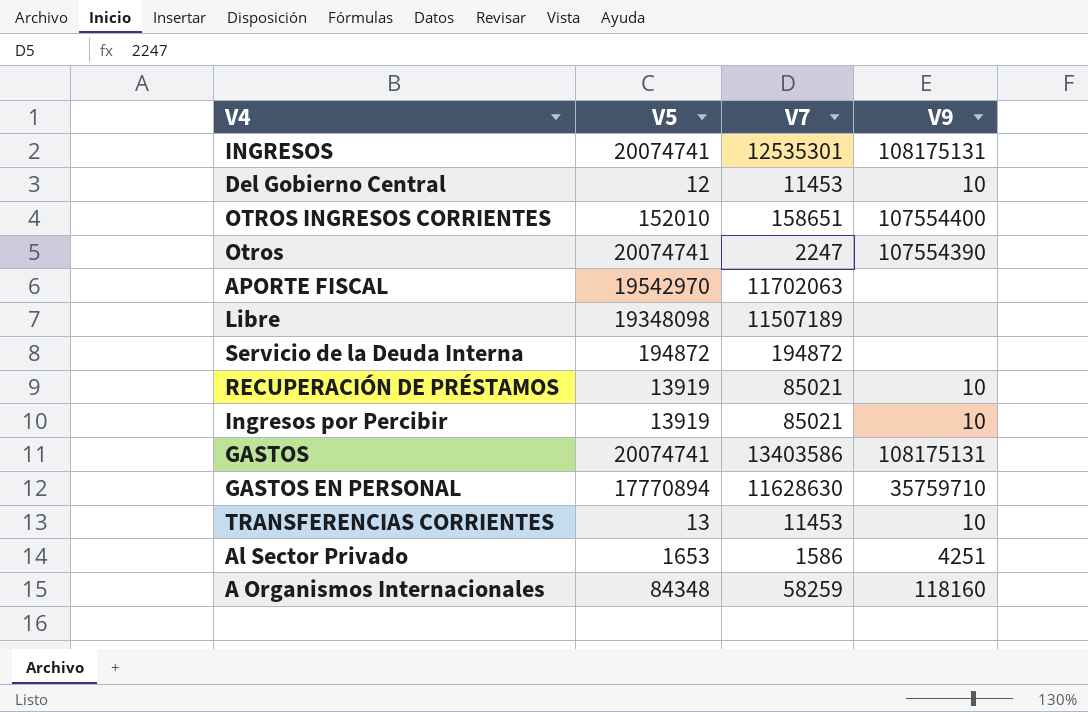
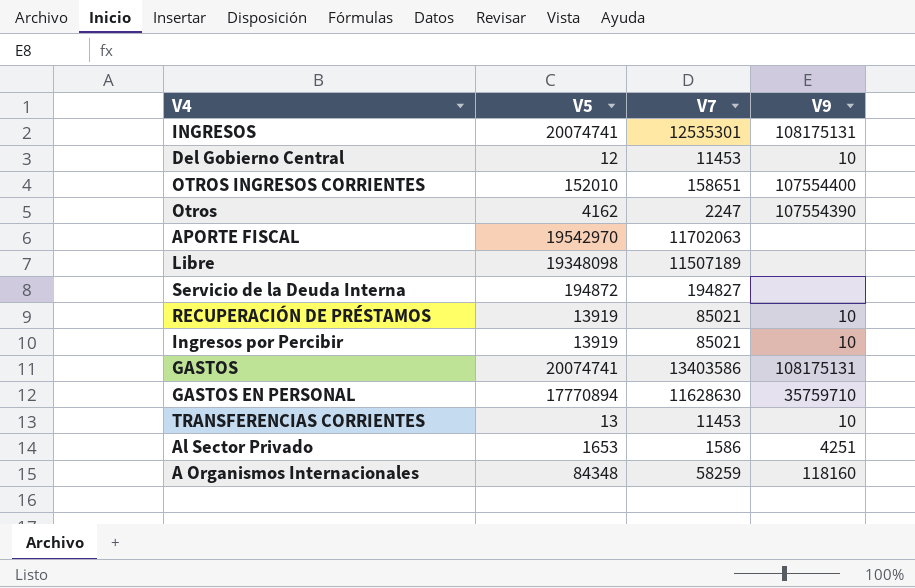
Otros | V5: 20074741 -> 4162
Servicio de la Deuda Interna | V7: 194872 -> 194827

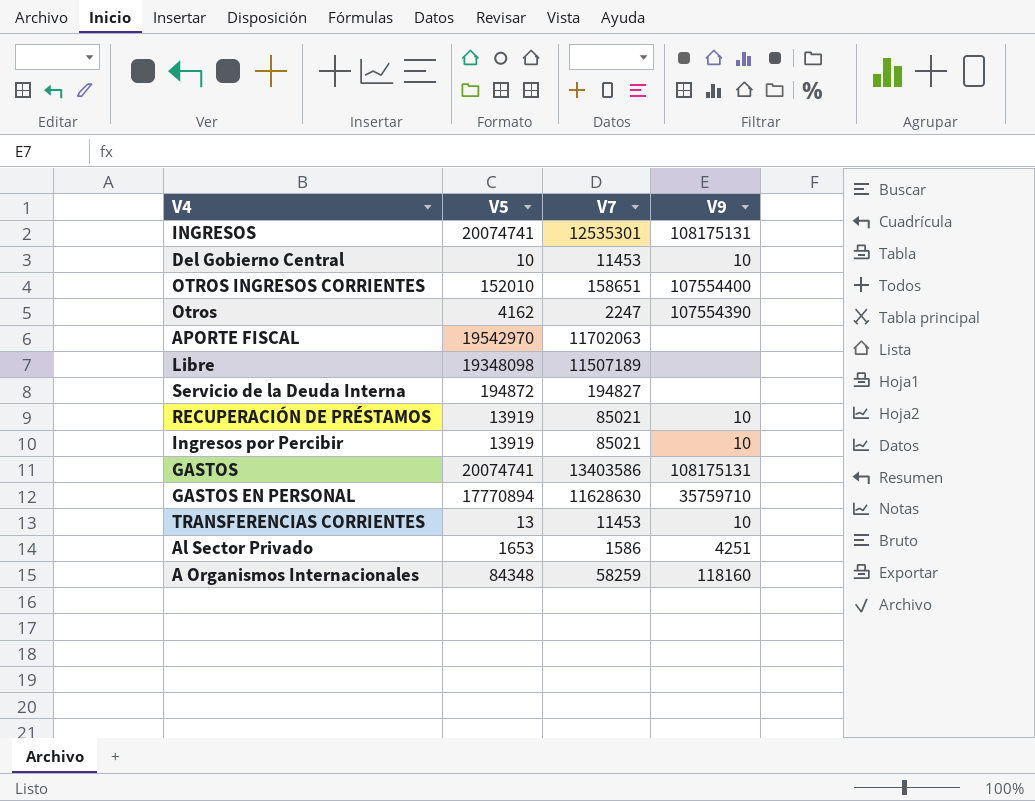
Del Gobierno Central | V5: 12 -> 10

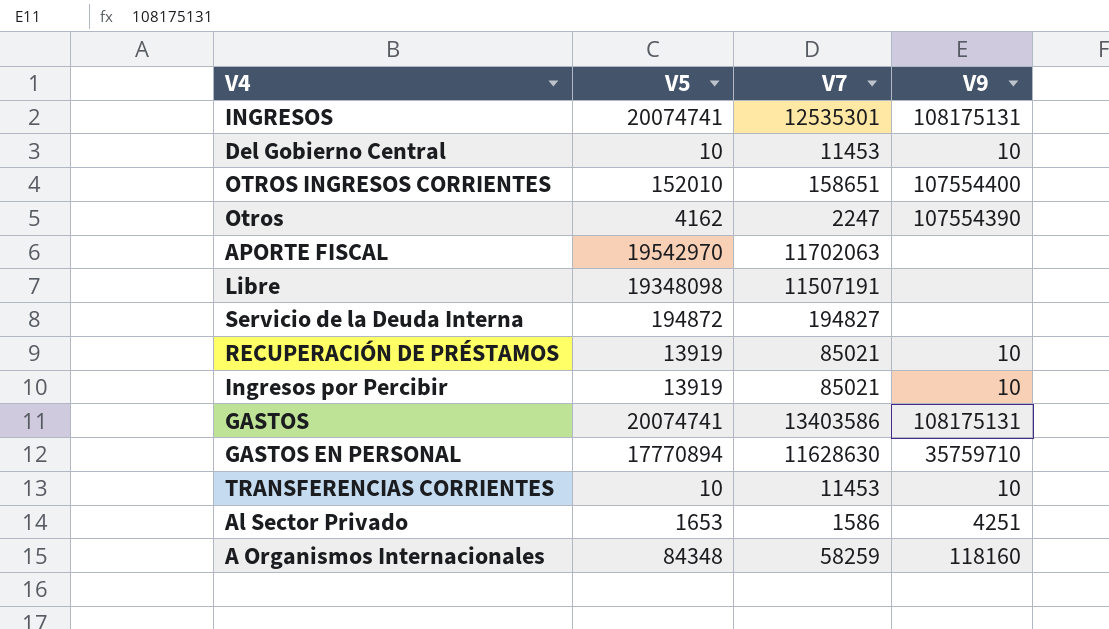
Libre | V7: 11507189 -> 11507191
TRANSFERENCIAS CORRIENTES | V5: 13 -> 10

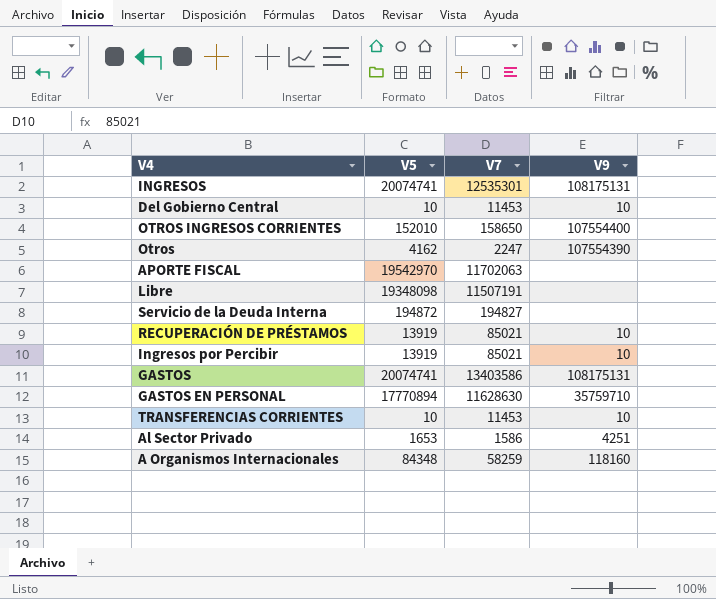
OTROS INGRESOS CORRIENTES | V7: 158651 -> 158650

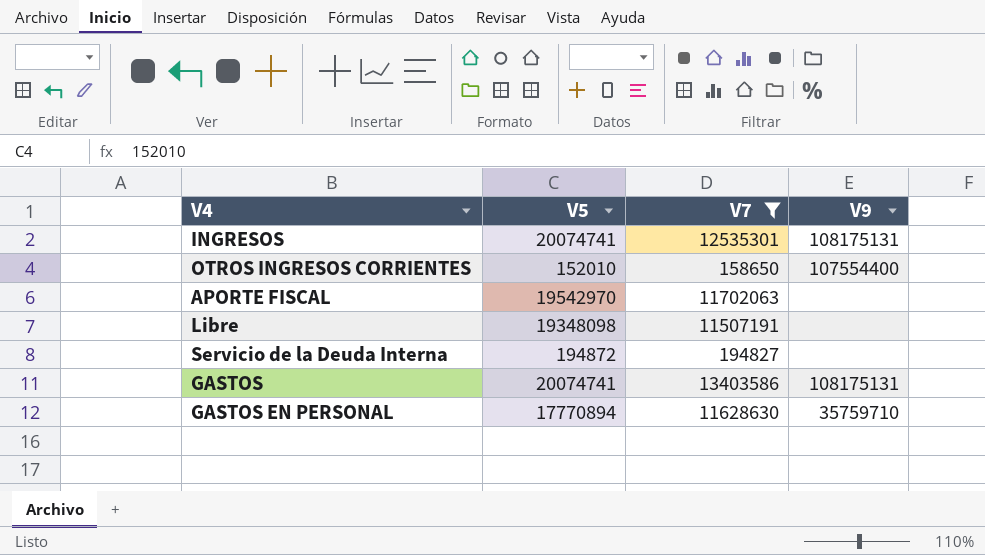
filter: none -> V7 >= 158650

